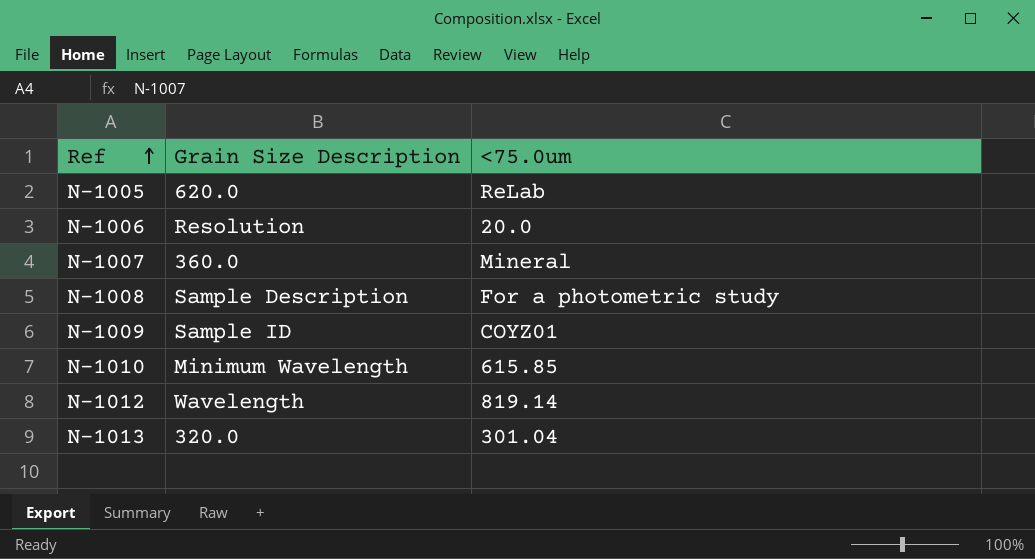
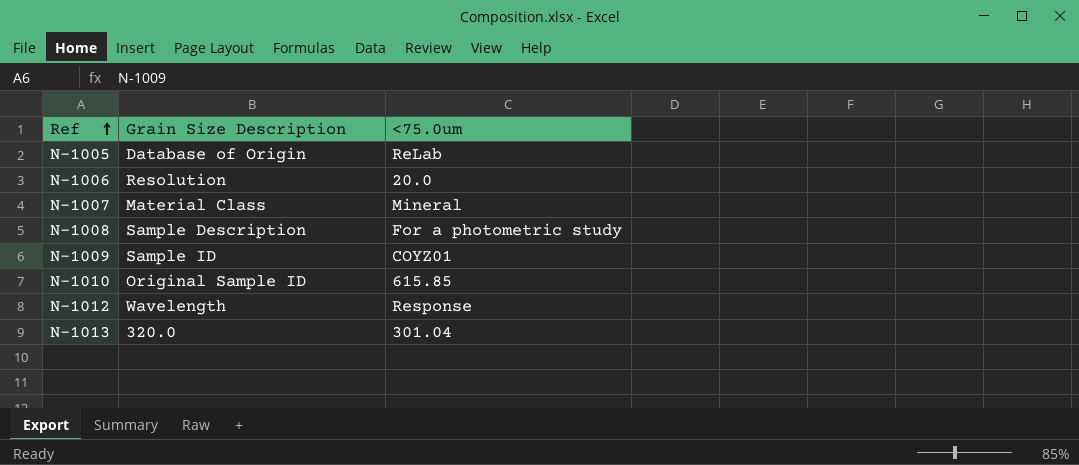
N-1005 | Grain Size Description: 620.0 -> Database of Origin
N-1007 | Grain Size Description: 360.0 -> Material Class
N-1010 | Grain Size Description: Minimum Wavelength -> Original Sample ID
N-1012 | <75.0um: 819.14 -> Response

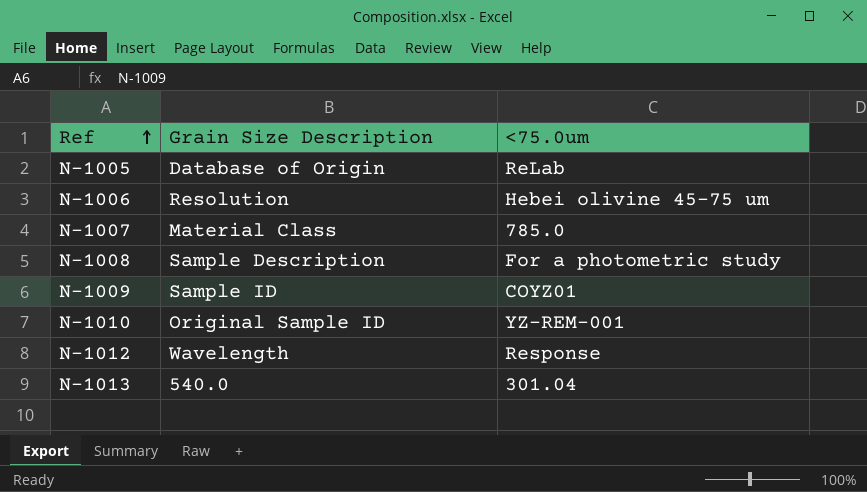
N-1006 | <75.0um: 20.0 -> Hebei olivine 45-75 um
N-1007 | <75.0um: Mineral -> 785.0
N-1010 | <75.0um: 615.85 -> YZ-REM-001
N-1013 | Grain Size Description: 320.0 -> 540.0

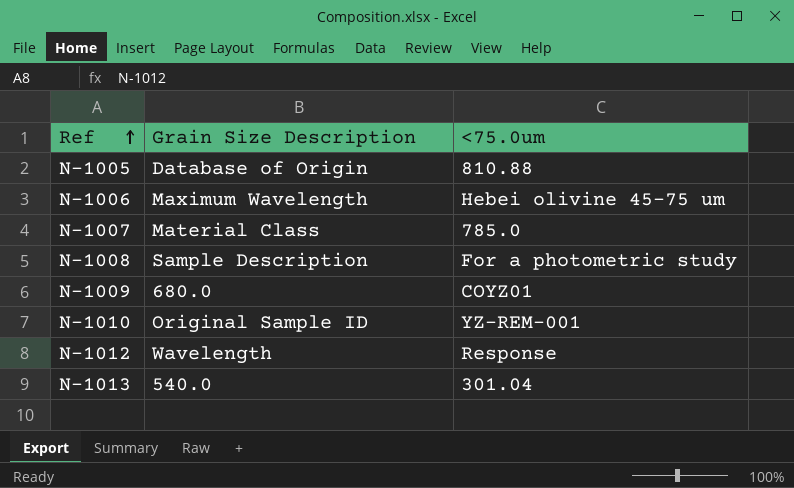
N-1005 | <75.0um: ReLab -> 810.88
N-1006 | Grain Size Description: Resolution -> Maximum Wavelength
N-1009 | Grain Size Description: Sample ID -> 680.0

